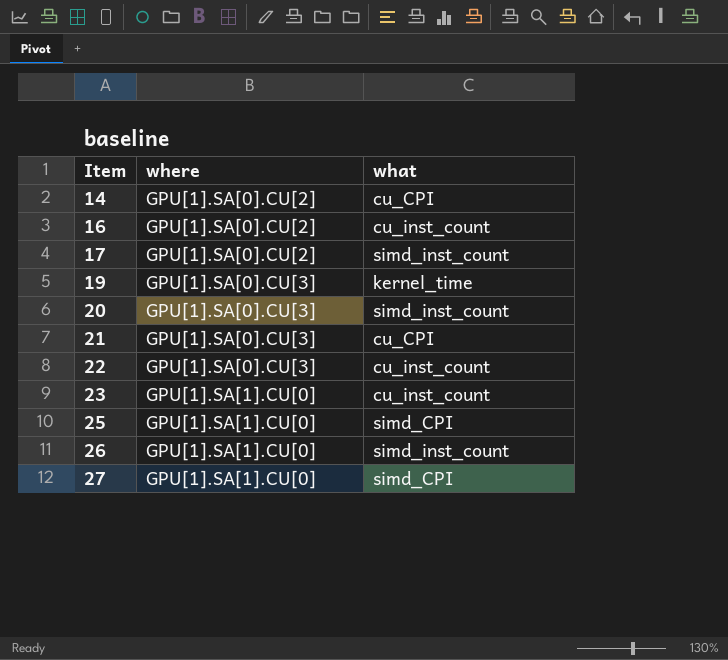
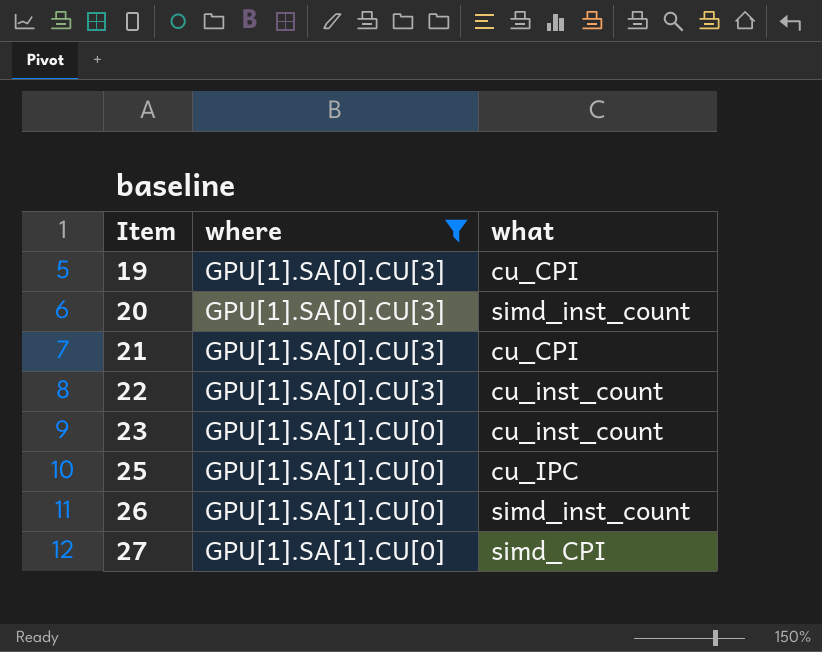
filter: none -> where != GPU[1].SA[0].CU[2]
19 | what: kernel_time -> cu_CPI
25 | what: simd_CPI -> cu_IPC

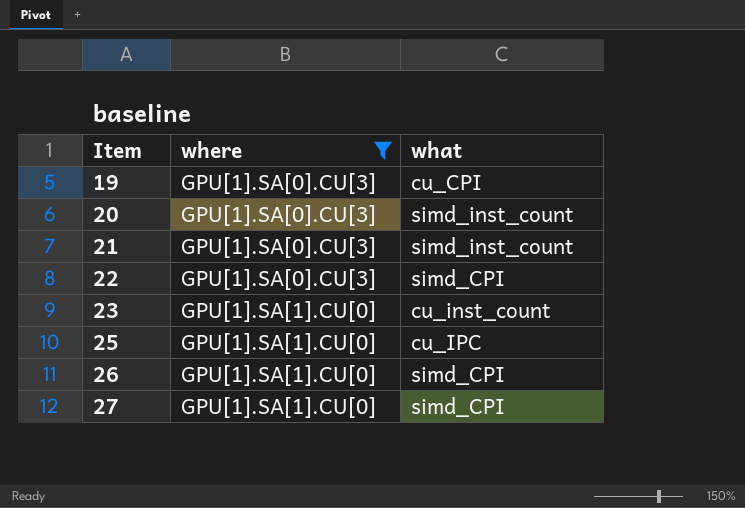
21 | what: cu_CPI -> simd_inst_count
22 | what: cu_inst_count -> simd_CPI
26 | what: simd_inst_count -> simd_CPI

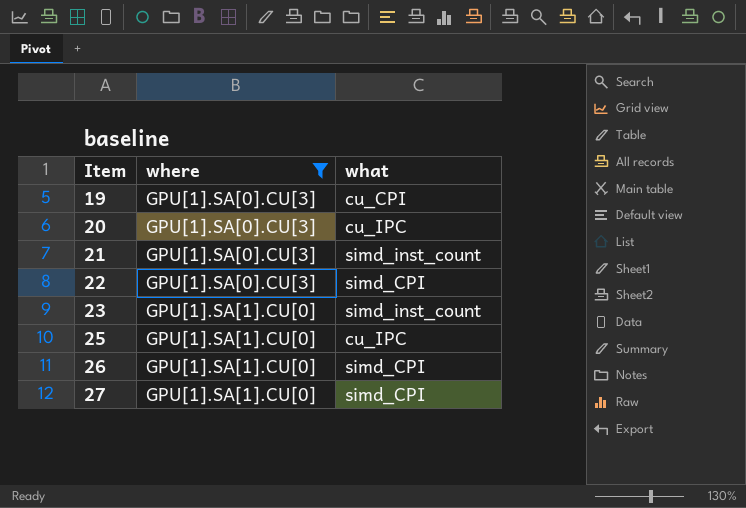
20 | what: simd_inst_count -> cu_IPC
23 | what: cu_inst_count -> simd_inst_count

